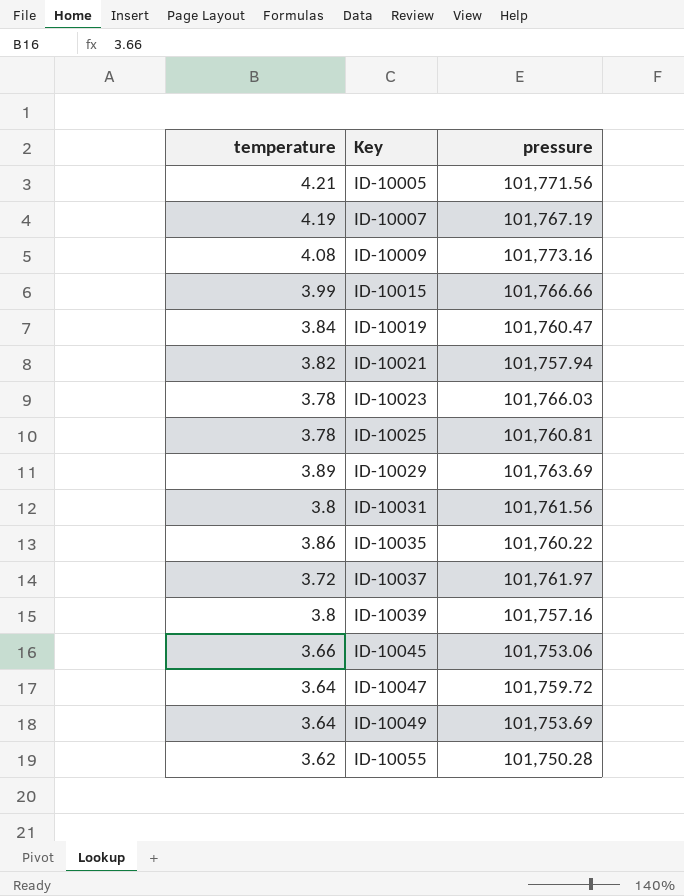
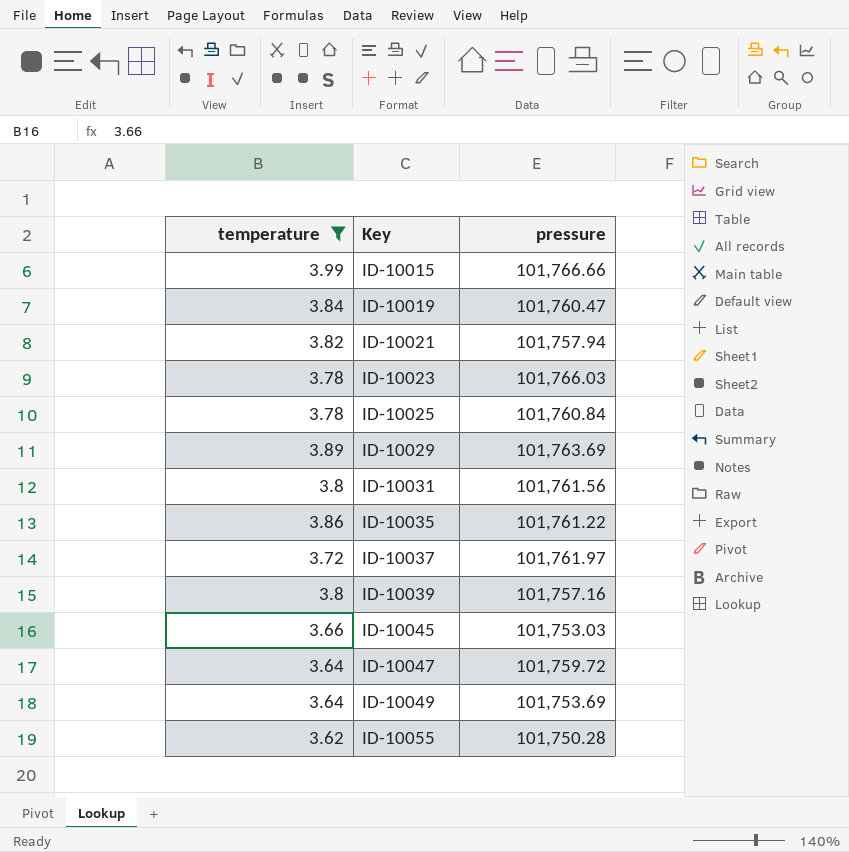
filter: none -> temperature <= 3.99
ID-10025 | pressure: 101,760.81 -> 101,760.84
ID-10035 | pressure: 101,760.22 -> 101,761.22
ID-10045 | pressure: 101,753.06 -> 101,753.03

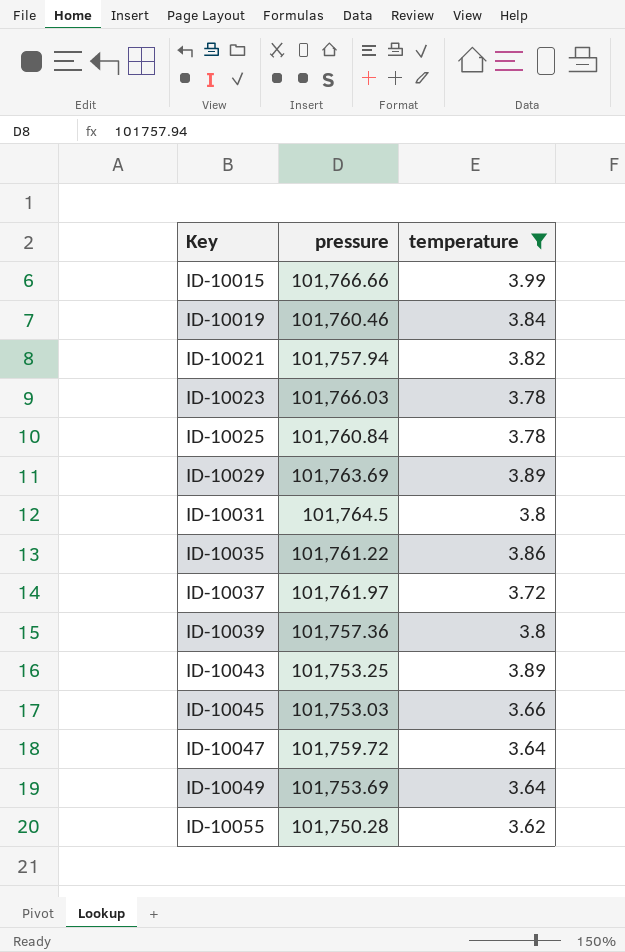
column temperature | position: 1 -> 3
ID-10019 | pressure: 101,760.47 -> 101,760.46
ID-10031 | pressure: 101,761.56 -> 101,764.5
ID-10039 | pressure: 101,757.16 -> 101,757.36
row ID-10043: none -> 101,753.25 | 3.89

